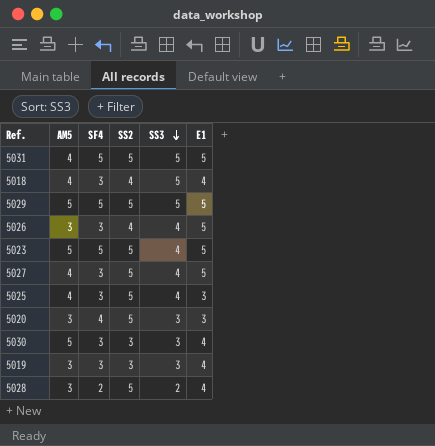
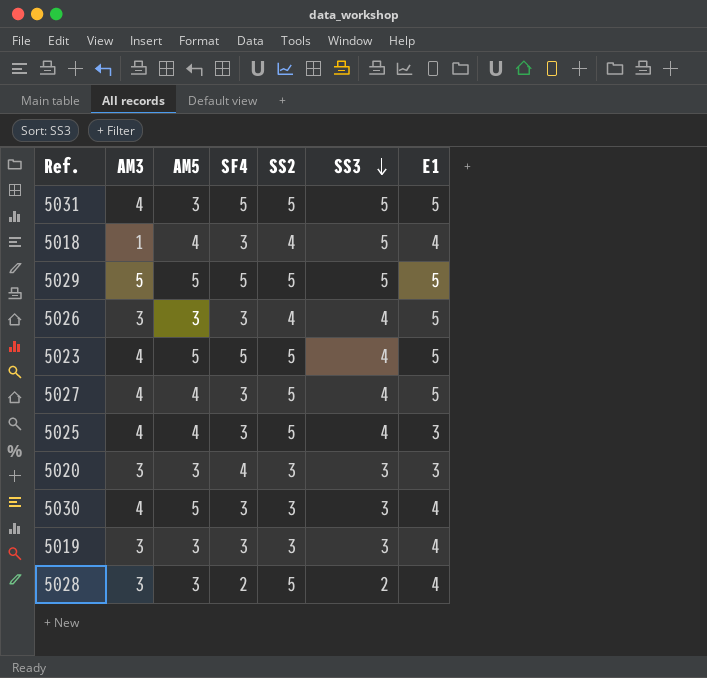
column AM3 | position: none -> 2
5031 | AM5: 4 -> 3
5020 | SS2: 5 -> 3

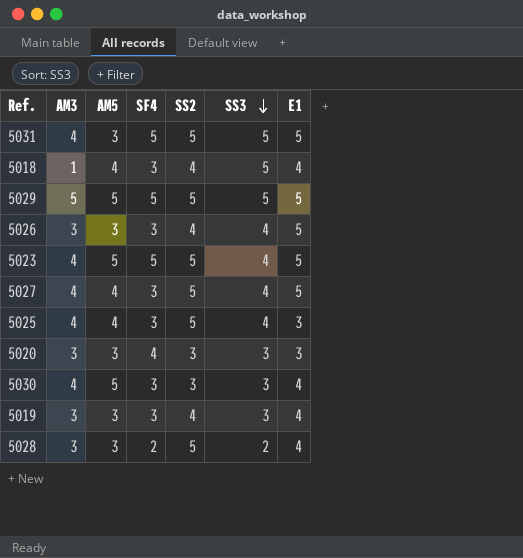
5019 | SS2: 3 -> 4

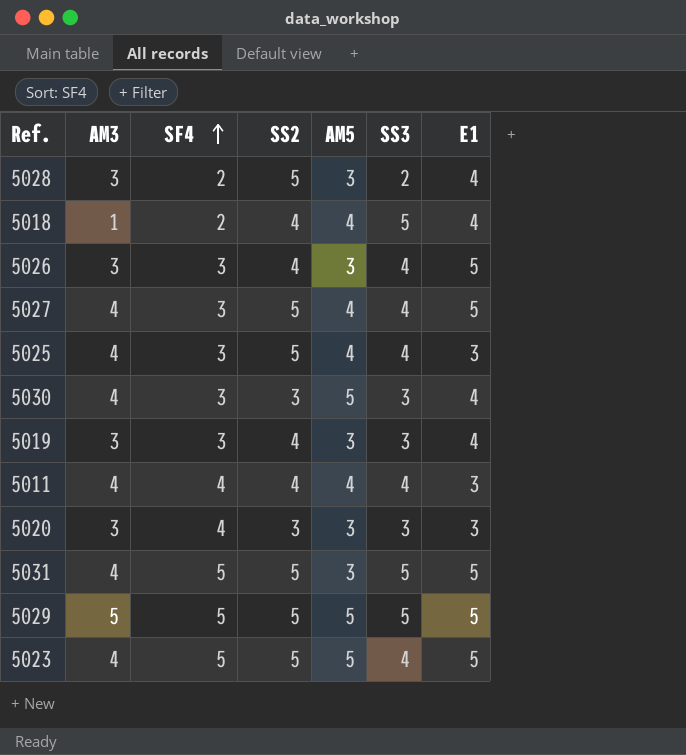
row order: SS3 descending -> SF4 ascending
column AM5 | position: 3 -> 5
5018 | SF4: 3 -> 2
row 5011: none -> 4 | 4 | 4 | 4 | 4 | 3

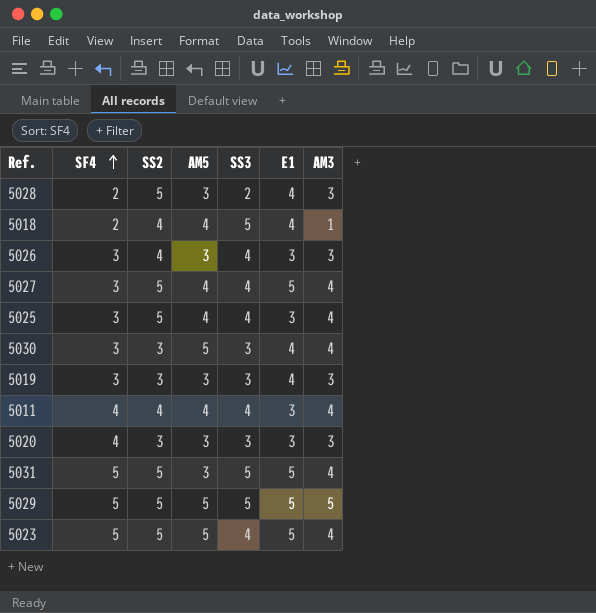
column AM3 | position: 2 -> 7
5026 | E1: 5 -> 3
5019 | SS2: 4 -> 3

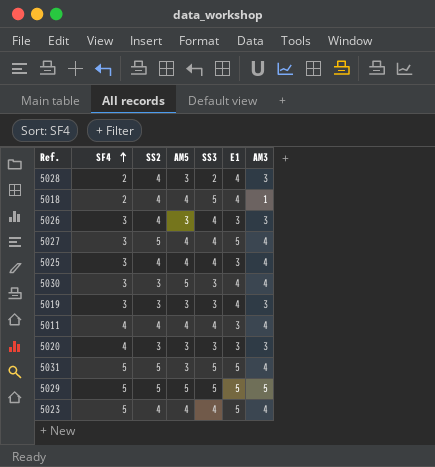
5028 | SS2: 5 -> 4
5025 | SS2: 5 -> 4
5023 | SS2: 5 -> 4
5023 | AM5: 5 -> 4

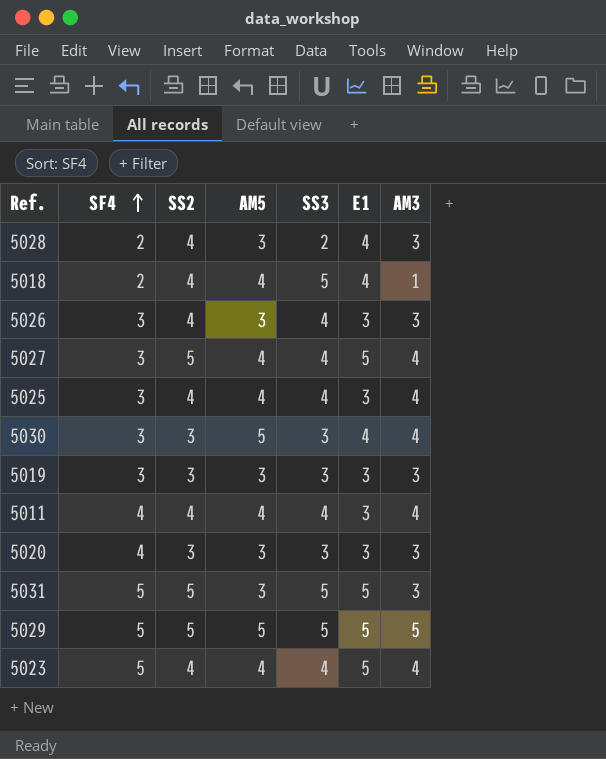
5019 | E1: 4 -> 3
5031 | AM3: 4 -> 3

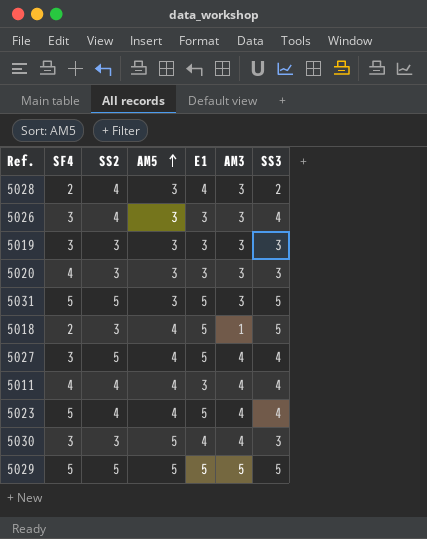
row order: SF4 ascending -> AM5 ascending
column SS3 | position: 5 -> 7
row 5025: 3 | 4 | 4 | 4 | 3 | 4 -> none
5018 | SS2: 4 -> 3
5018 | E1: 4 -> 5

